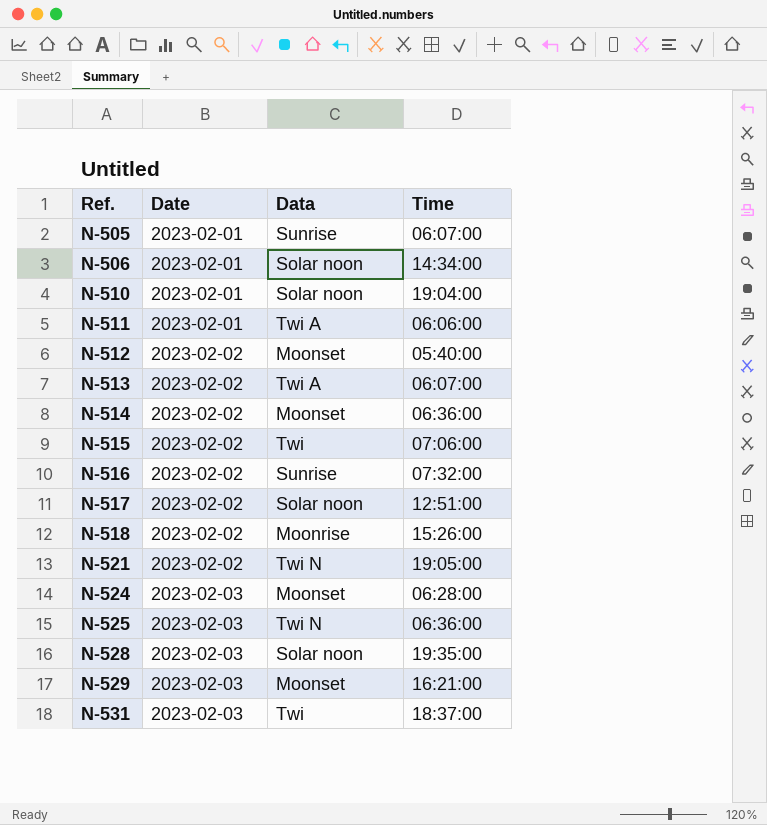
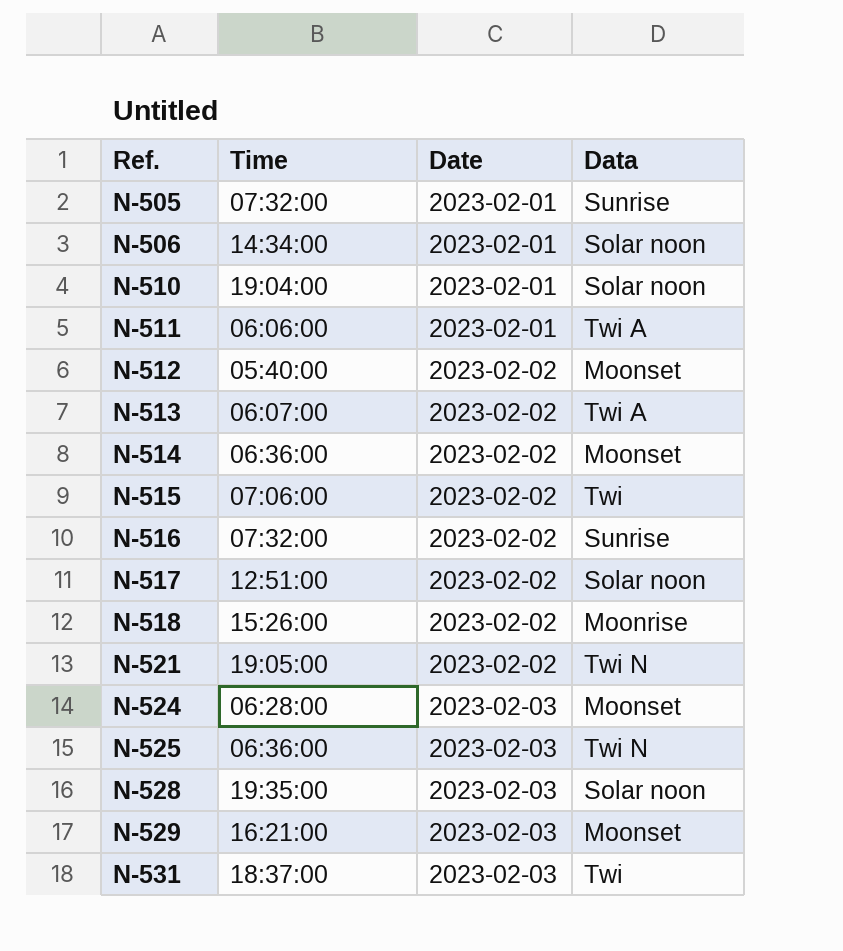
column Time | position: 4 -> 2
N-505 | Time: 06:07:00 -> 07:32:00

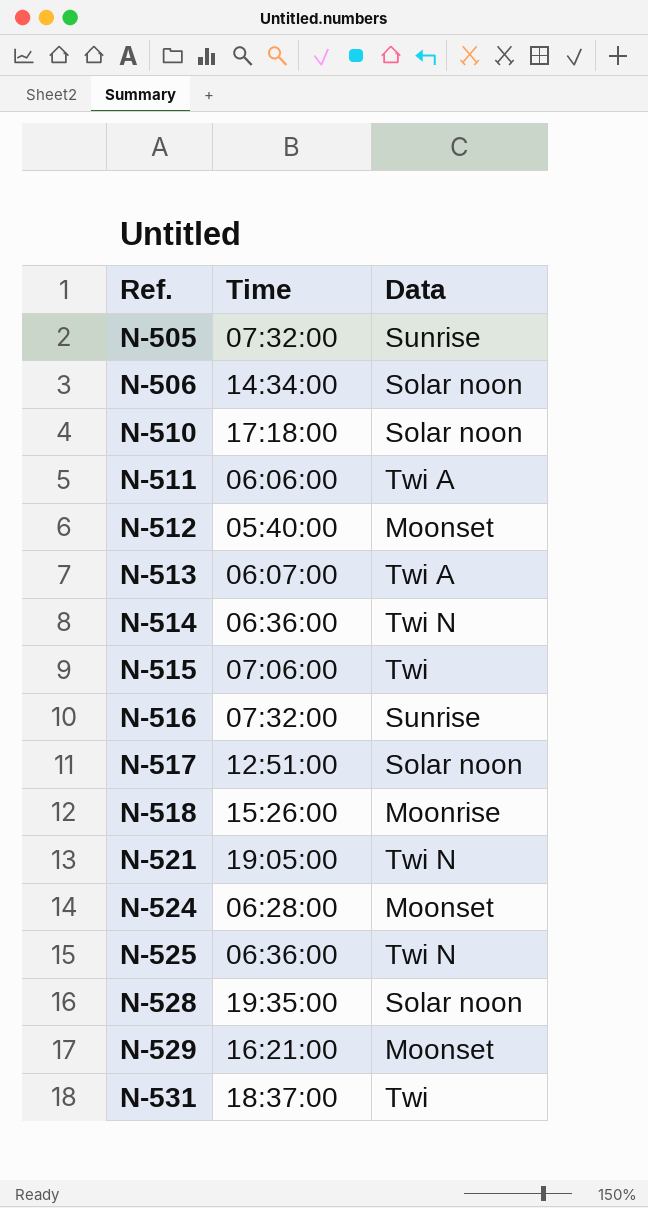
column Date | position: 3 -> none
N-510 | Time: 19:04:00 -> 17:18:00
N-514 | Data: Moonset -> Twi N

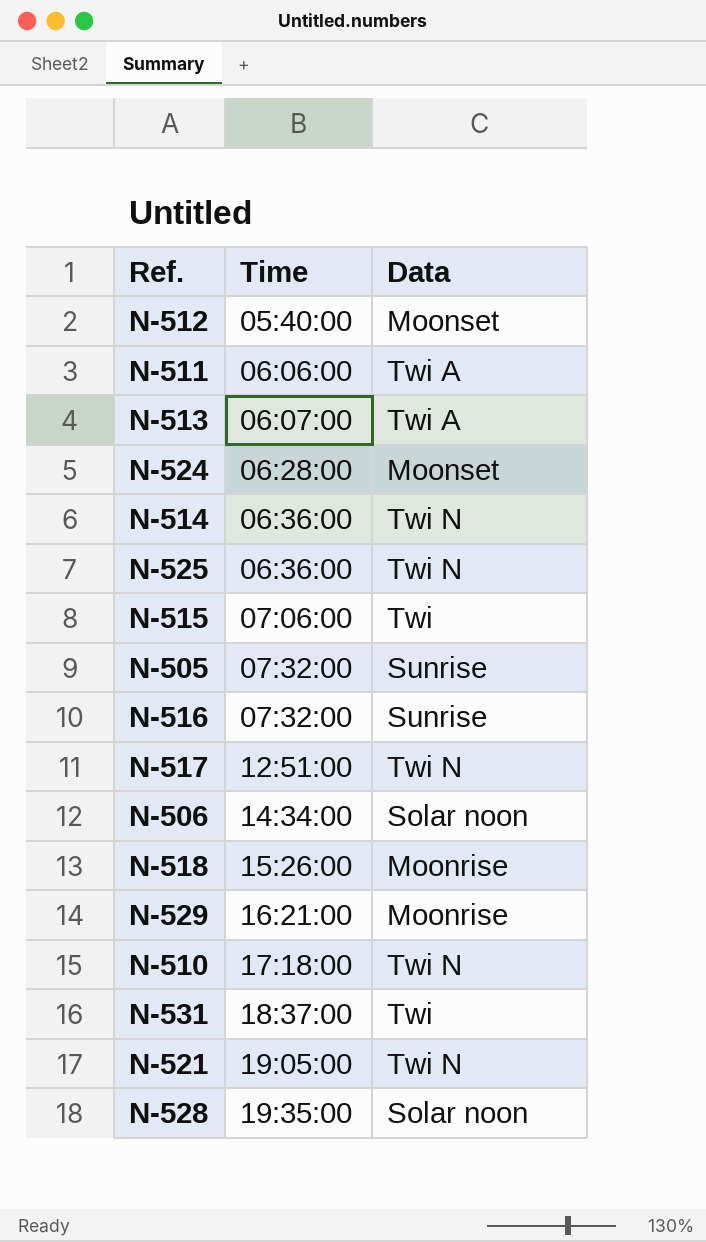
row order: Ref. ascending -> Time ascending
N-517 | Data: Solar noon -> Twi N
N-529 | Data: Moonset -> Moonrise
N-510 | Data: Solar noon -> Twi N

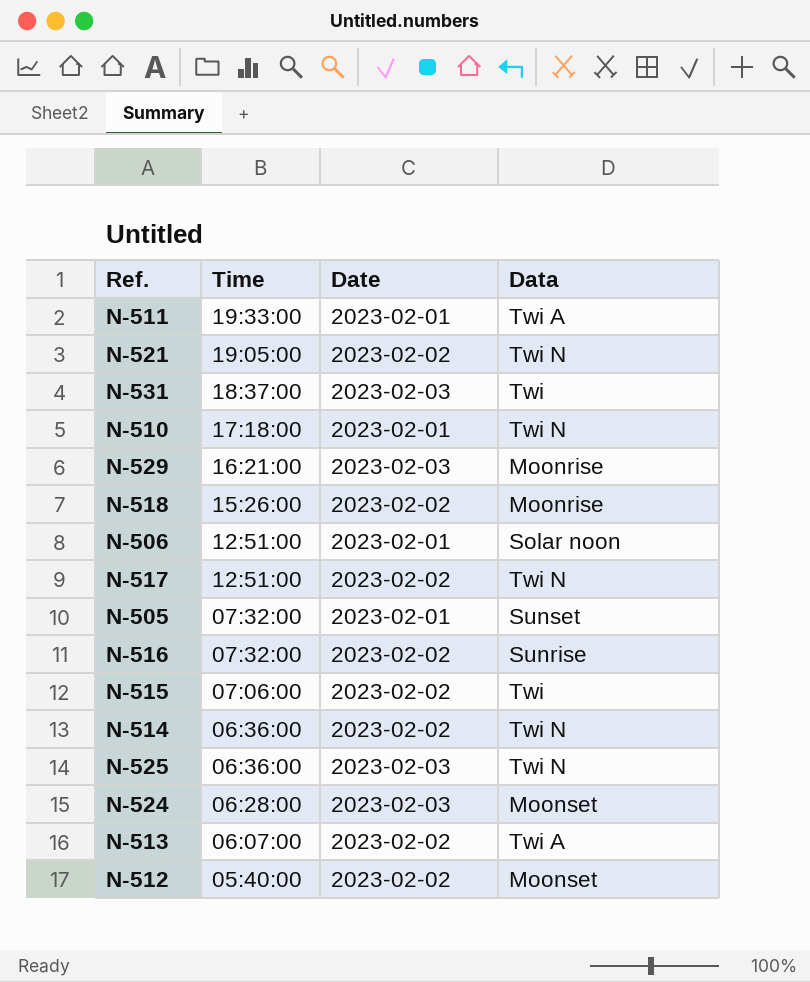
row order: Time ascending -> Time descending
column Date | position: none -> 3
row N-528: 19:35:00 | Solar noon -> none
N-511 | Time: 06:06:00 -> 19:33:00
N-506 | Time: 14:34:00 -> 12:51:00
N-505 | Data: Sunrise -> Sunset

